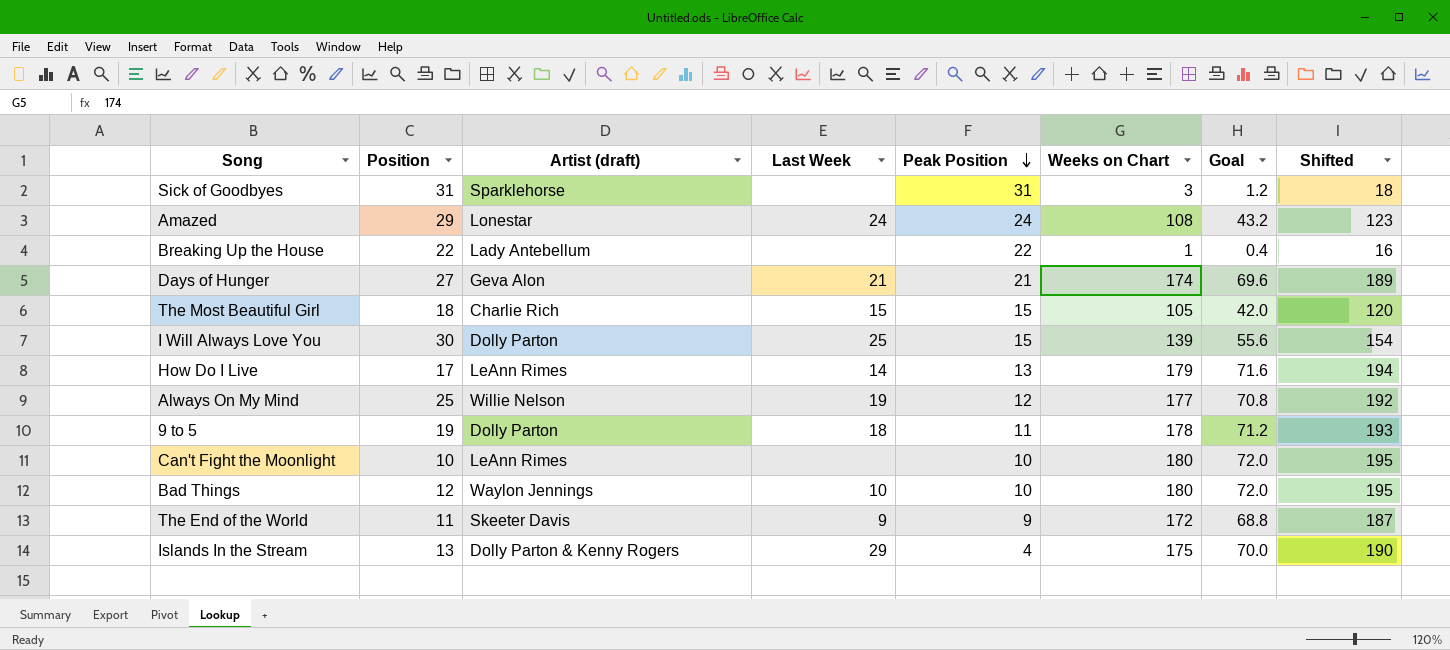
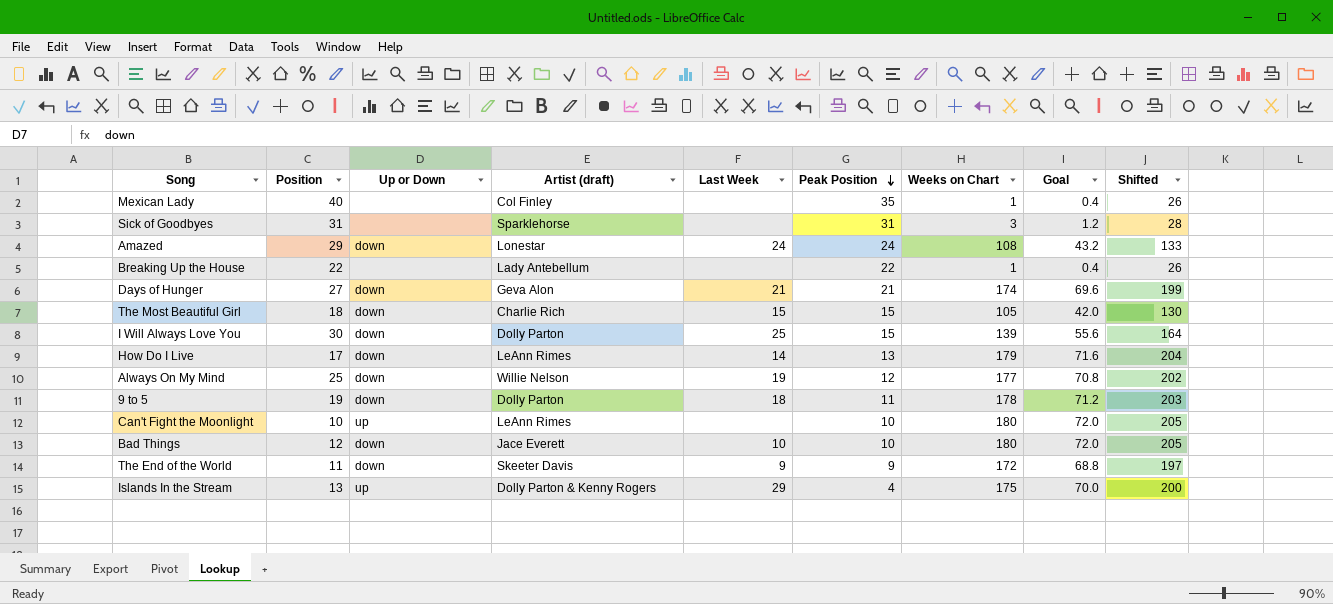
column Up or Down | position: none -> 3
column Shifted | formula: [Weeks on Chart] + 15 -> [Weeks on Chart] + 25
row Mexican Lady: none -> 40 | none | Col Finley | none | 35 | 1 | 0.4 | 26
Bad Things | Artist (draft): Waylon Jennings -> Jace Everett

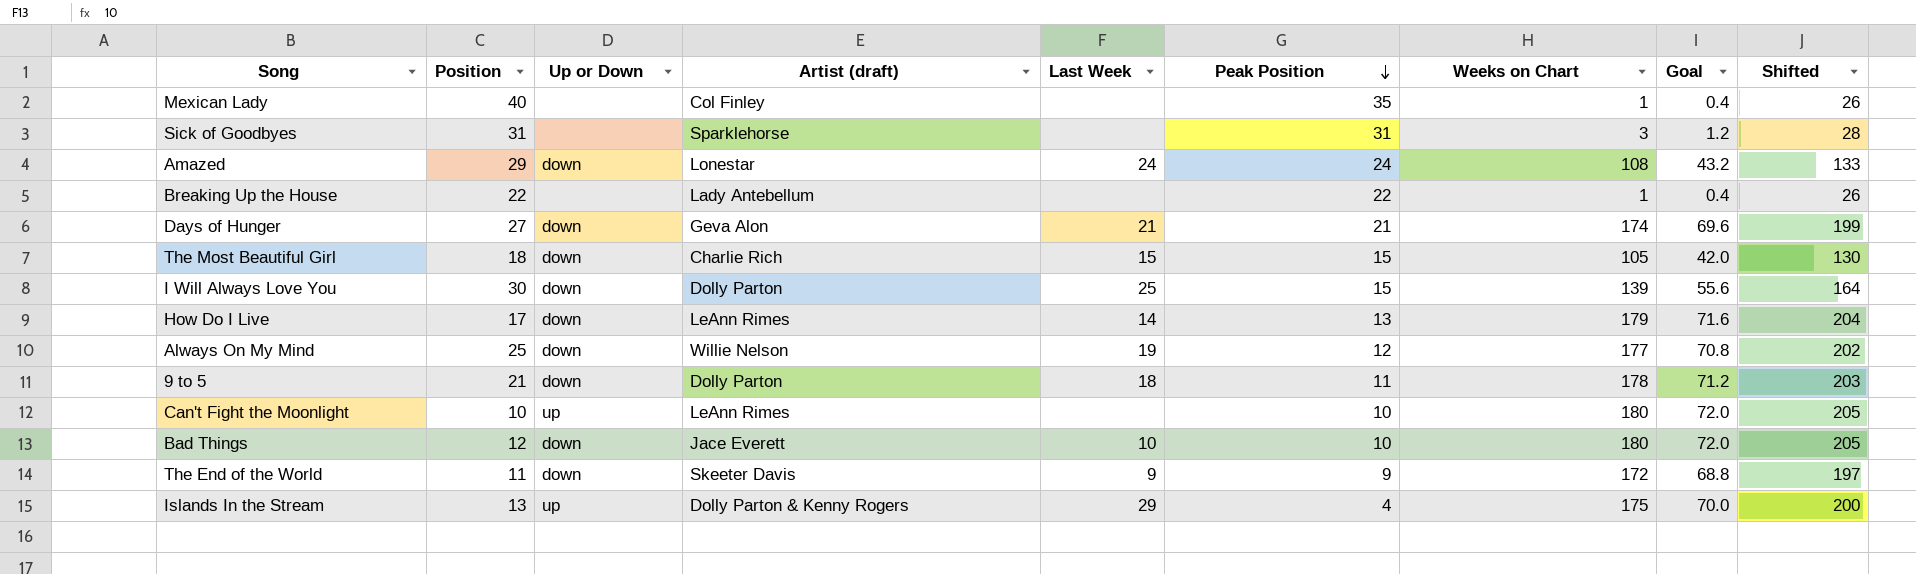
9 to 5 | Position: 19 -> 21

